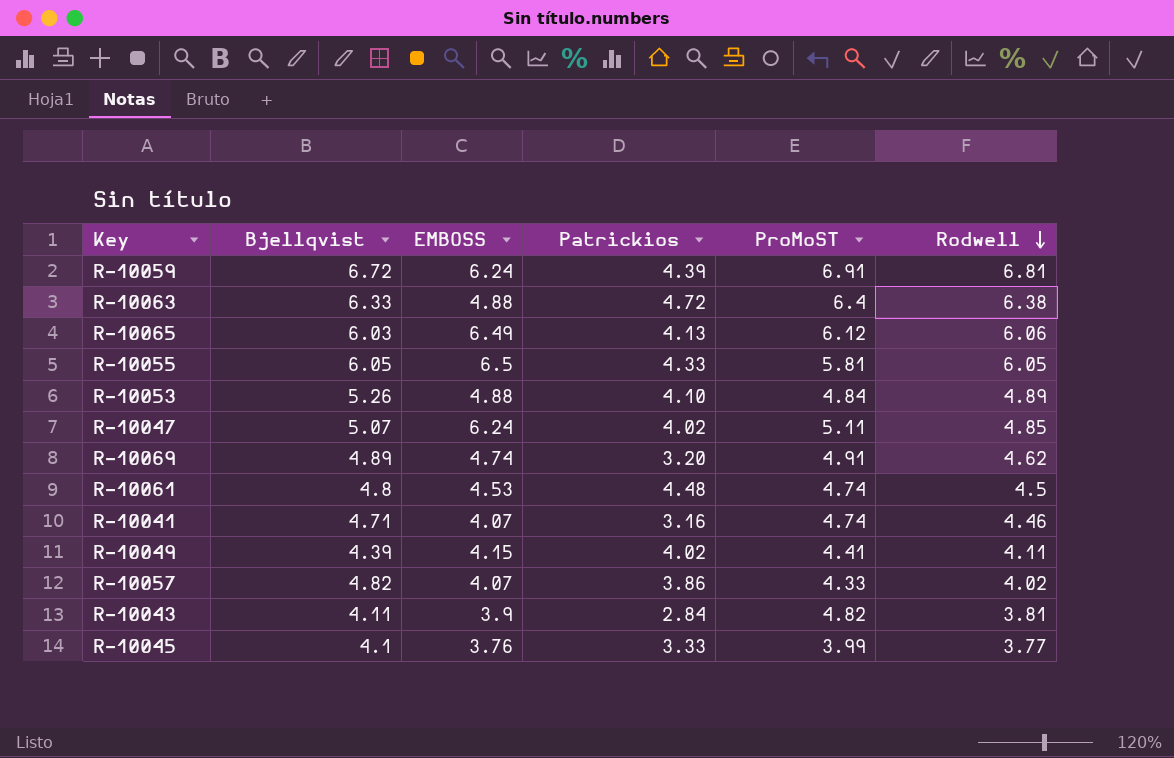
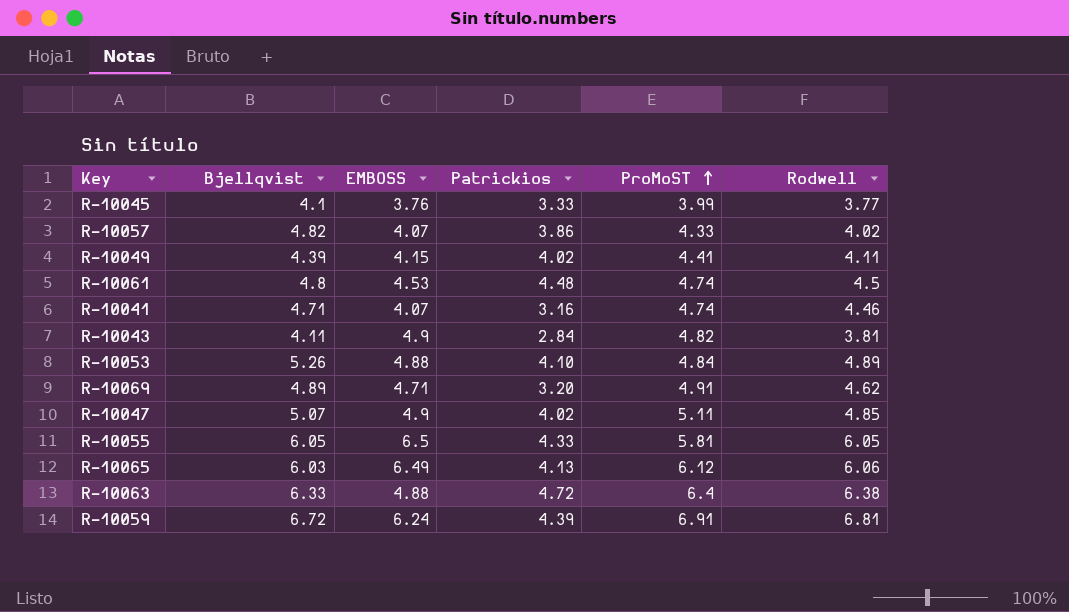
row order: Rodwell descending -> ProMoST ascending
R-10043 | EMBOSS: 3.9 -> 4.9
R-10069 | EMBOSS: 4.74 -> 4.71
R-10047 | EMBOSS: 6.24 -> 4.9

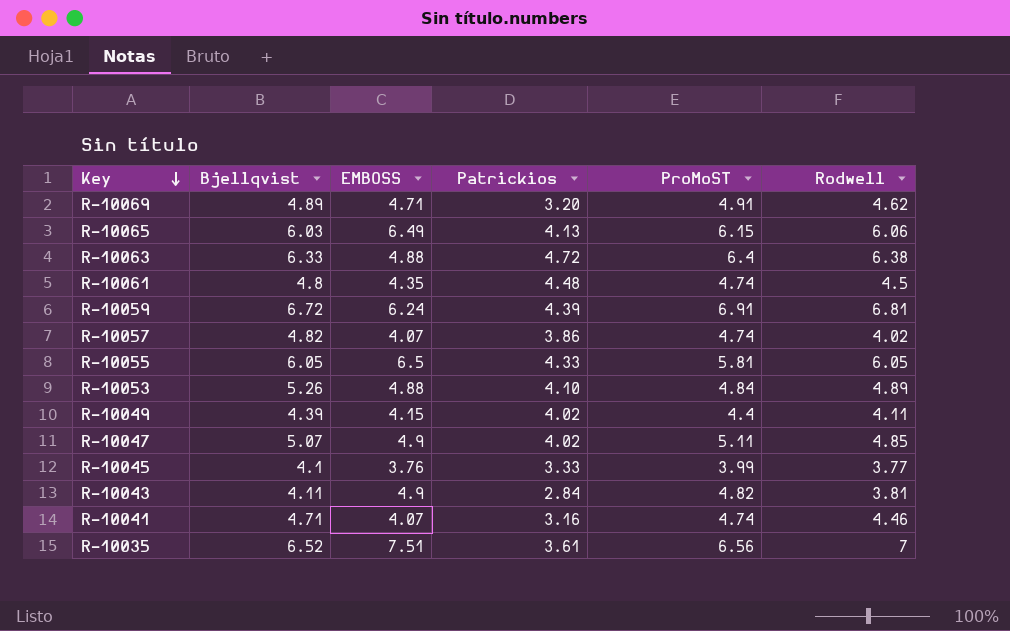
row order: ProMoST ascending -> Key descending
R-10065 | ProMoST: 6.12 -> 6.15
R-10061 | EMBOSS: 4.53 -> 4.35
R-10057 | ProMoST: 4.33 -> 4.74
R-10049 | ProMoST: 4.41 -> 4.4
row R-10035: none -> 6.52 | 7.51 | 3.61 | 6.56 | 7

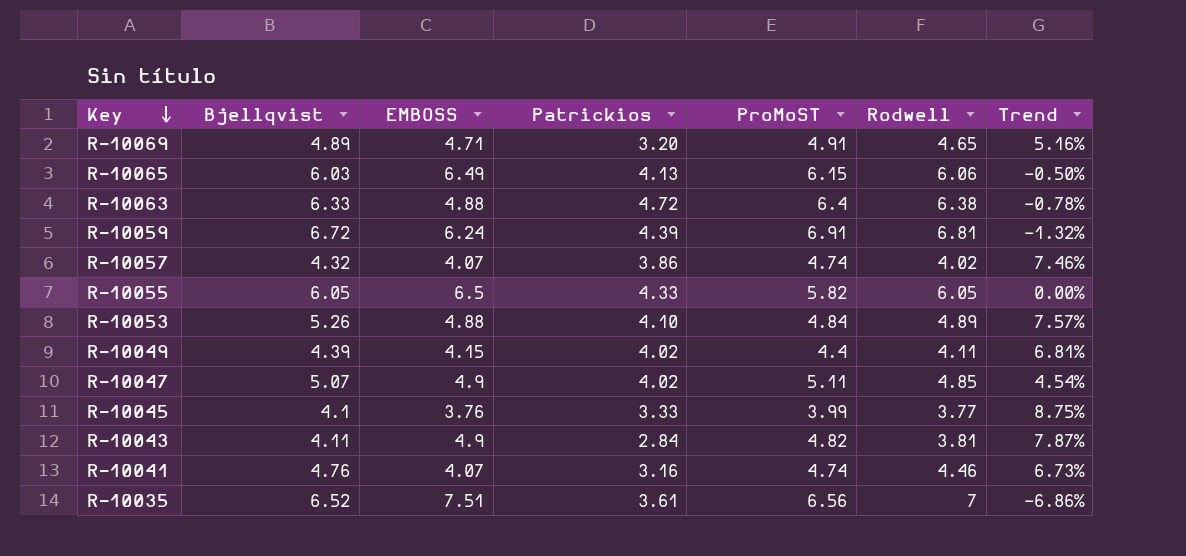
column Trend | formula: none -> ([Bjellqvist] - [Rodwell]) / [Rodwell]
row R-10061: 4.8 | 4.35 | 4.48 | 4.74 | 4.5 -> none
R-10069 | Rodwell: 4.62 -> 4.65
R-10057 | Bjellqvist: 4.82 -> 4.32
R-10055 | ProMoST: 5.81 -> 5.82
R-10041 | Bjellqvist: 4.71 -> 4.76

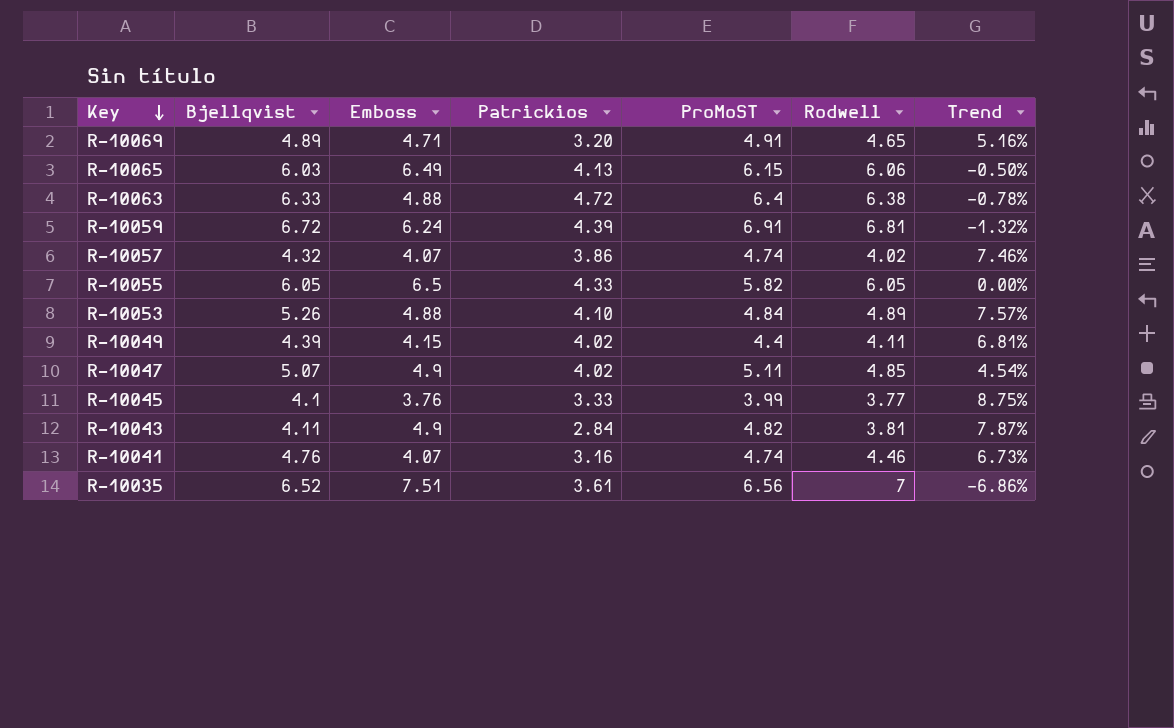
column name: EMBOSS -> Emboss

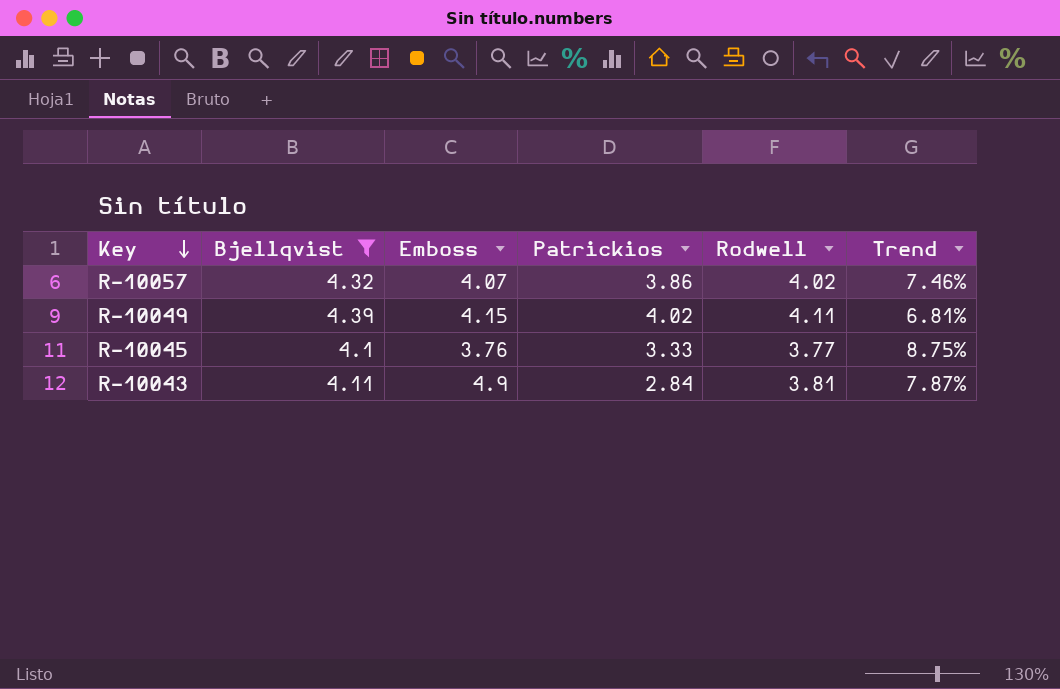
filter: none -> Bjellqvist <= 4.39
column ProMoST | position: 5 -> none

